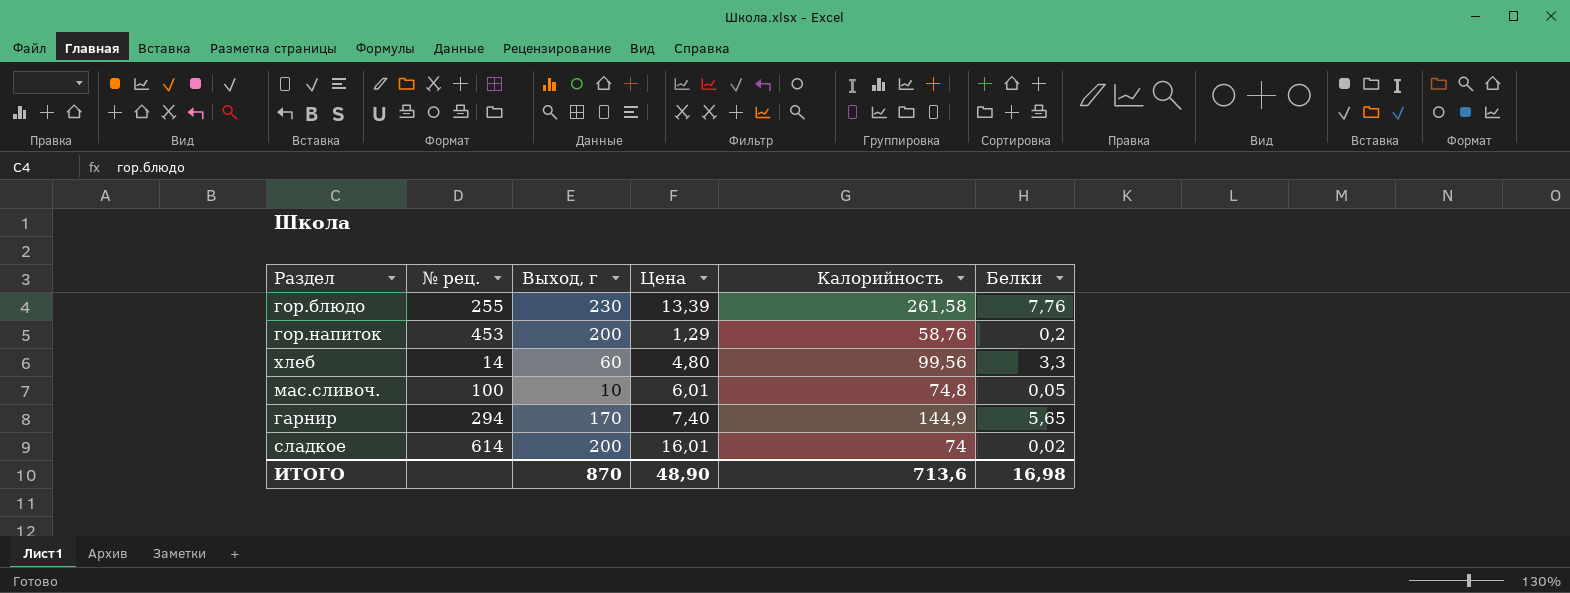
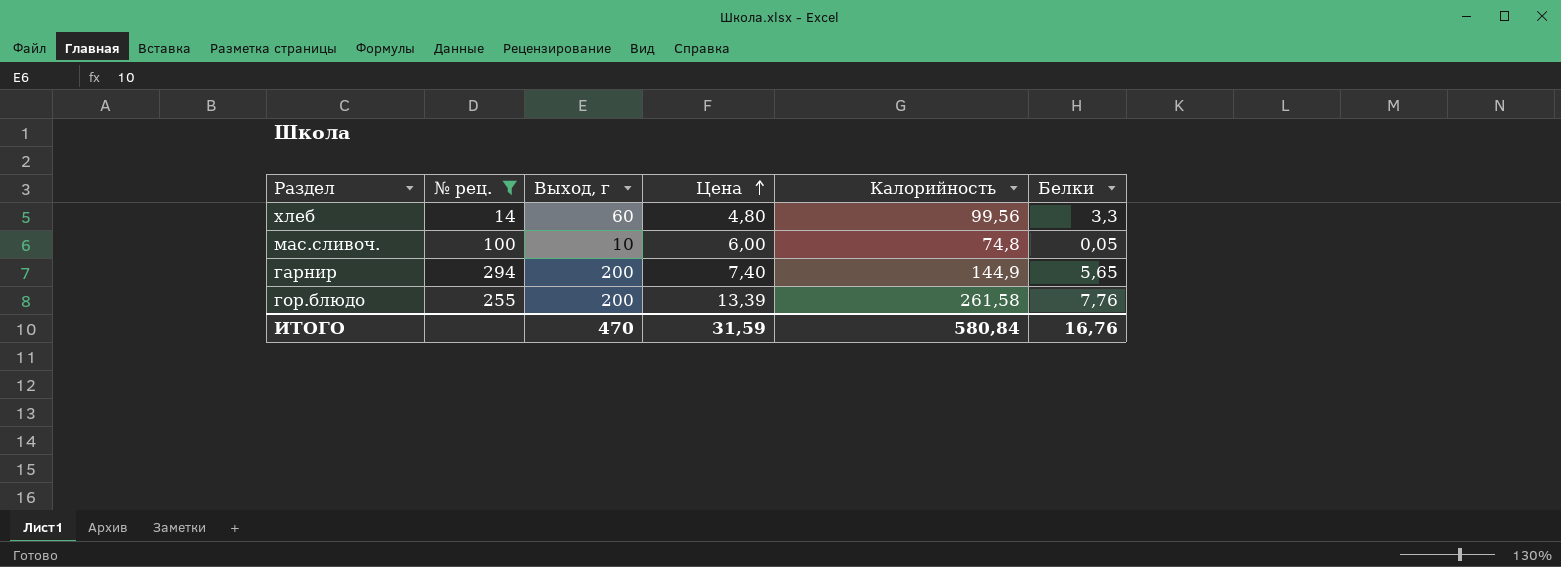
filter: none -> № рец. <= 294
row order: none -> Цена ascending
мас.сливоч. | Цена: 6,01 -> 6,00
гарнир | Выход, г: 170 -> 200
гор.блюдо | Выход, г: 230 -> 200
ИТОГО | Выход, г: 870 -> 470
ИТОГО | Цена: 48,90 -> 31,59
ИТОГО | Калорийность: 713,6 -> 580,84
ИТОГО | Белки: 16,98 -> 16,76

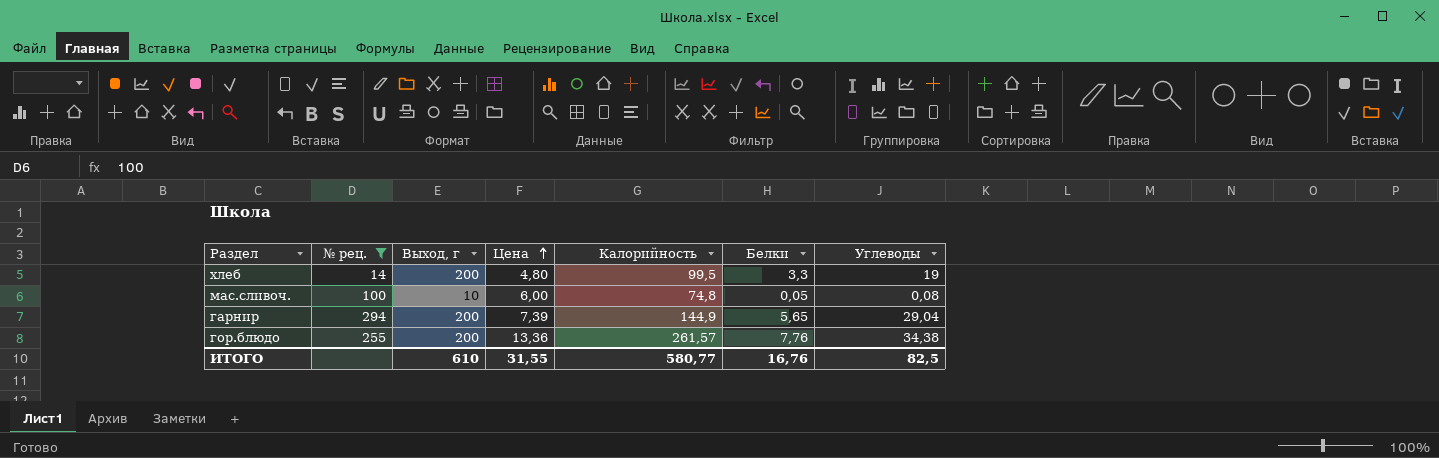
column Углеводы | position: none -> 7
хлеб | Выход, г: 60 -> 200
хлеб | Калорийность: 99,56 -> 99,5
гарнир | Цена: 7,40 -> 7,39
гор.блюдо | Цена: 13,39 -> 13,36
гор.блюдо | Калорийность: 261,58 -> 261,57
ИТОГО | Выход, г: 470 -> 610
ИТОГО | Цена: 31,59 -> 31,55
ИТОГО | Калорийность: 580,84 -> 580,77

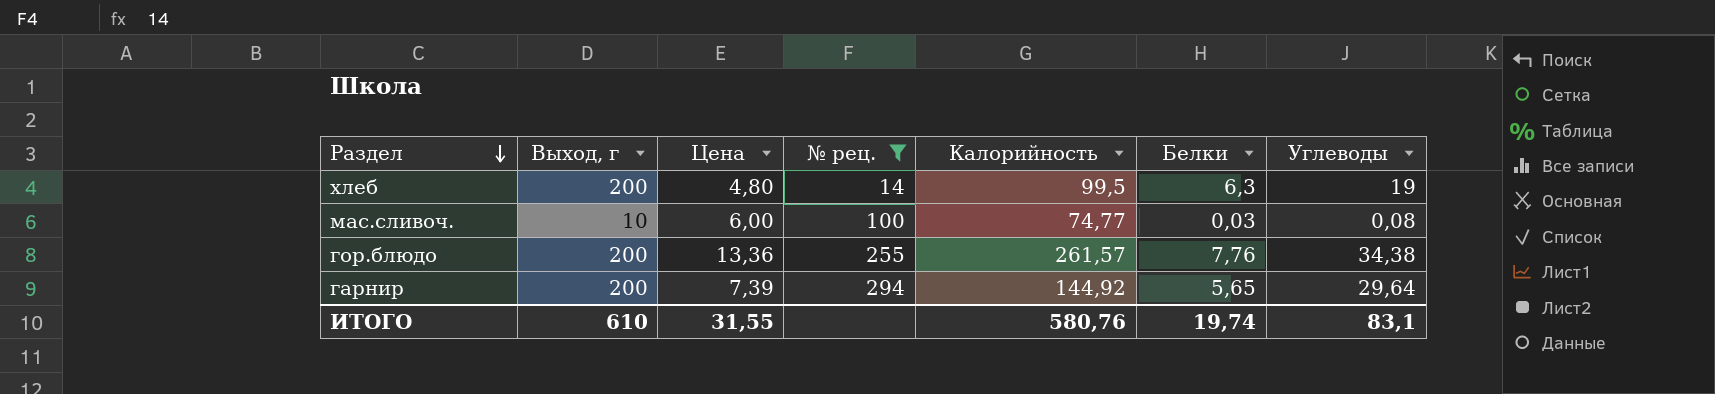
row order: Цена ascending -> Раздел descending
column № рец. | position: 2 -> 4
хлеб | Белки: 3,3 -> 6,3
мас.сливоч. | Калорийность: 74,8 -> 74,77
мас.сливоч. | Белки: 0,05 -> 0,03
гарнир | Калорийность: 144,9 -> 144,92
гарнир | Углеводы: 29,04 -> 29,64
ИТОГО | Калорийность: 580,77 -> 580,76
ИТОГО | Белки: 16,76 -> 19,74
ИТОГО | Углеводы: 82,5 -> 83,1

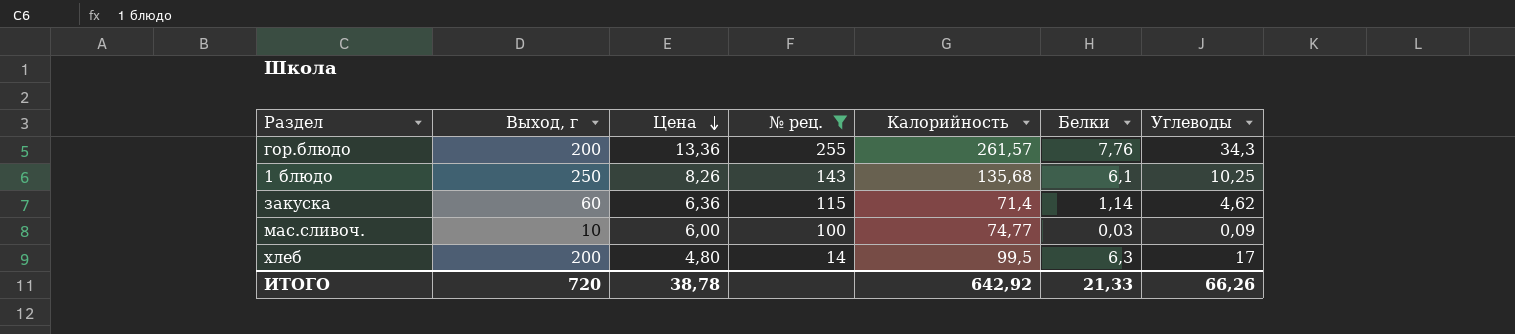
row order: Раздел descending -> Цена descending
row гарнир: 200 | 7,39 | 294 | 144,92 | 5,65 | 29,64 -> none
гор.блюдо | Углеводы: 34,38 -> 34,3
row 1 блюдо: none -> 250 | 8,26 | 143 | 135,68 | 6,1 | 10,25
row закуска: none -> 60 | 6,36 | 115 | 71,4 | 1,14 | 4,62
мас.сливоч. | Углеводы: 0,08 -> 0,09
хлеб | Углеводы: 19 -> 17
ИТОГО | Выход, г: 610 -> 720
ИТОГО | Цена: 31,55 -> 38,78
ИТОГО | Калорийность: 580,76 -> 642,92
ИТОГО | Белки: 19,74 -> 21,33
ИТОГО | Углеводы: 83,1 -> 66,26

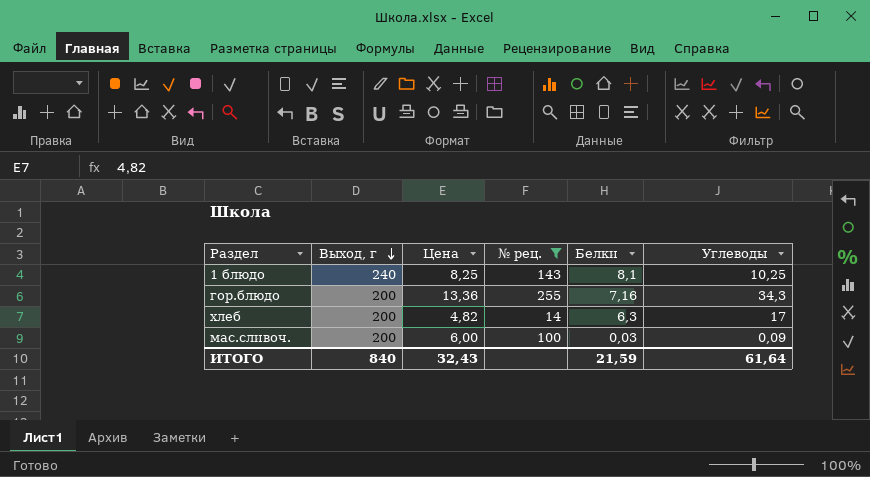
row order: Цена descending -> Выход, г descending
column Калорийность | position: 5 -> none
row закуска: 60 | 6,36 | 115 | 71,4 | 1,14 | 4,62 -> none
1 блюдо | Выход, г: 250 -> 240
1 блюдо | Цена: 8,26 -> 8,25
1 блюдо | Белки: 6,1 -> 8,1
гор.блюдо | Белки: 7,76 -> 7,16
хлеб | Цена: 4,80 -> 4,82
мас.сливоч. | Выход, г: 10 -> 200
ИТОГО | Выход, г: 720 -> 840
ИТОГО | Цена: 38,78 -> 32,43
ИТОГО | Белки: 21,33 -> 21,59
ИТОГО | Углеводы: 66,26 -> 61,64

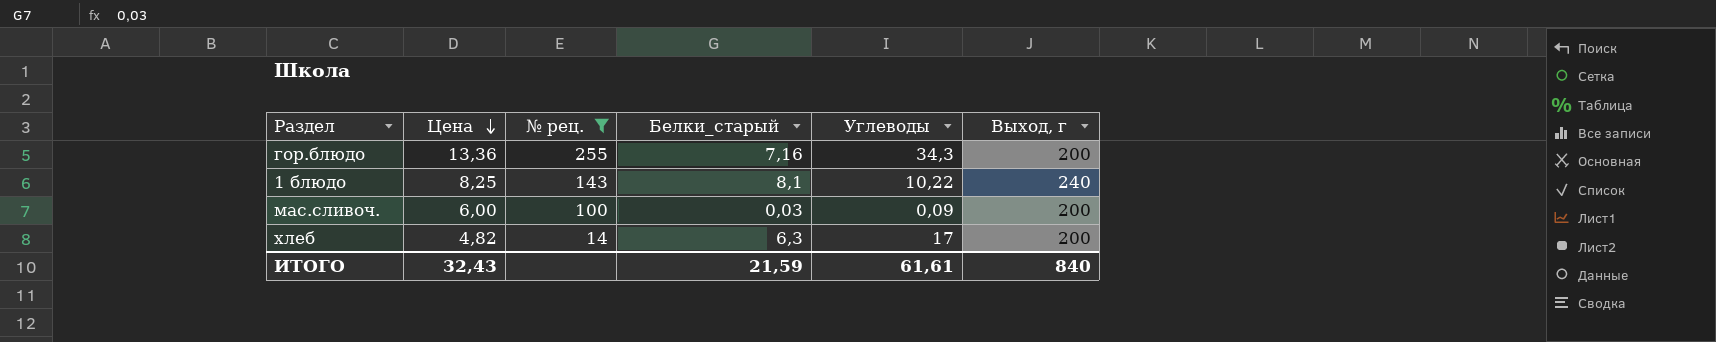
row order: Выход, г descending -> Цена descending
column name: Белки -> Белки_старый
column Выход, г | position: 2 -> 6
1 блюдо | Углеводы: 10,25 -> 10,22
ИТОГО | Углеводы: 61,64 -> 61,61

